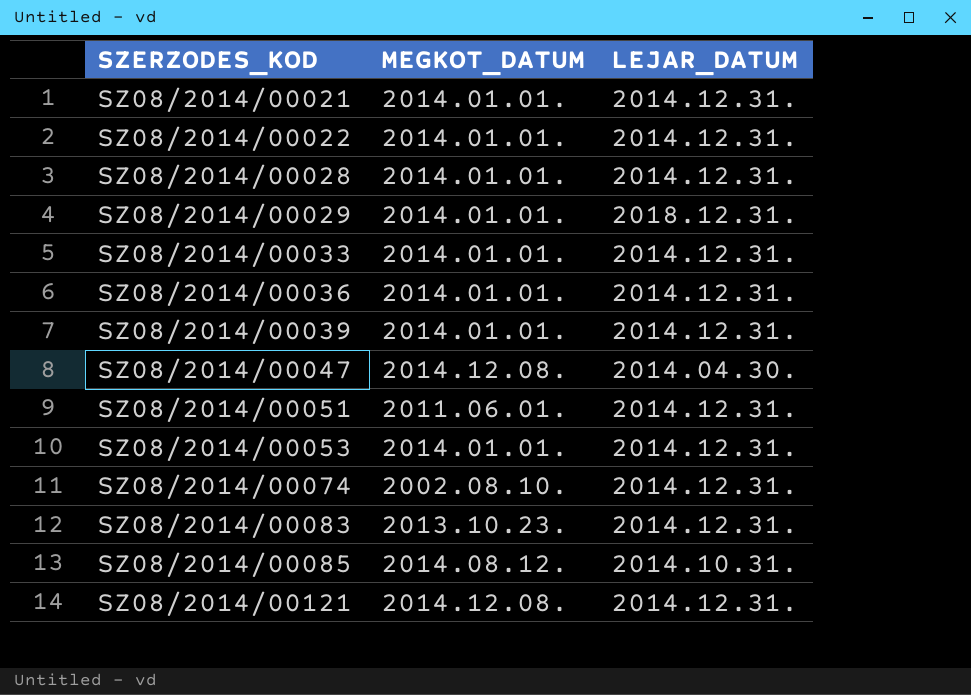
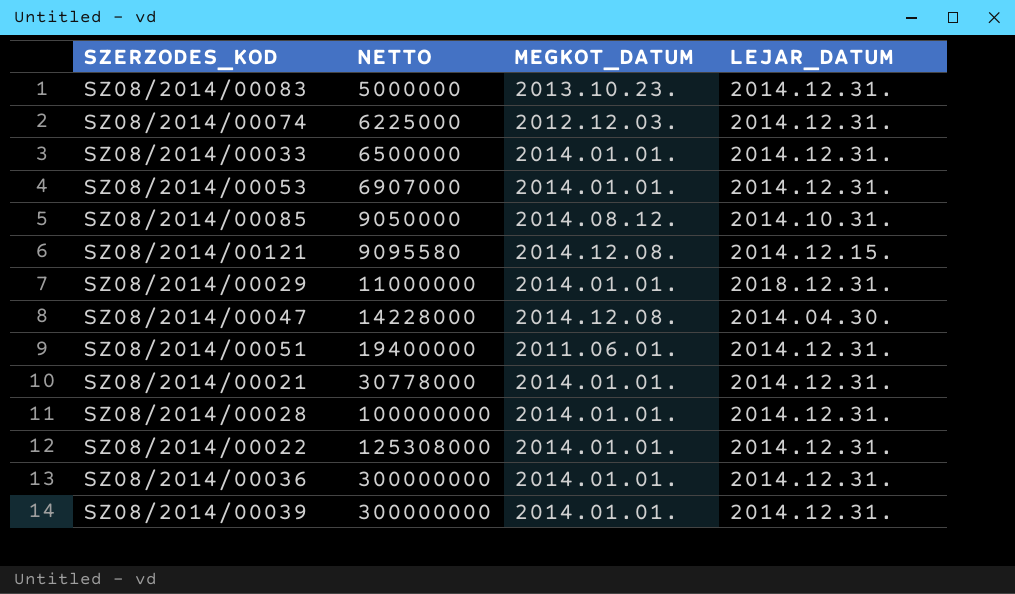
row order: SZERZODES_KOD ascending -> NETTO ascending
column NETTO | position: none -> 2
SZ08/2014/00074 | MEGKOT_DATUM: 2002.08.10. -> 2012.12.03.
SZ08/2014/00121 | LEJAR_DATUM: 2014.12.31. -> 2014.12.15.

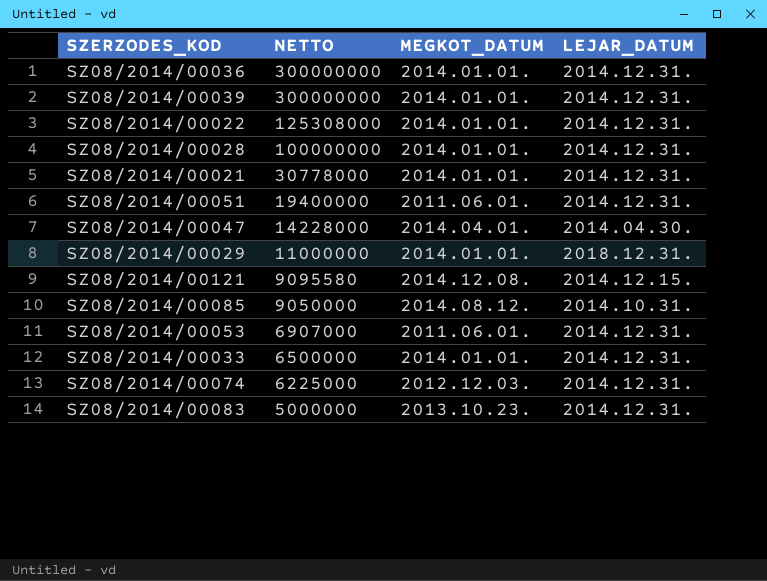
row order: NETTO ascending -> NETTO descending
SZ08/2014/00047 | MEGKOT_DATUM: 2014.12.08. -> 2014.04.01.
SZ08/2014/00053 | MEGKOT_DATUM: 2014.01.01. -> 2011.06.01.

